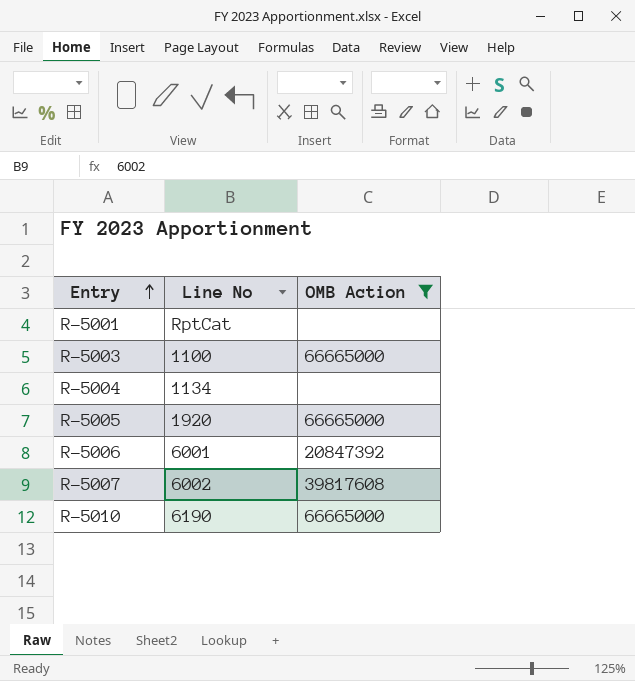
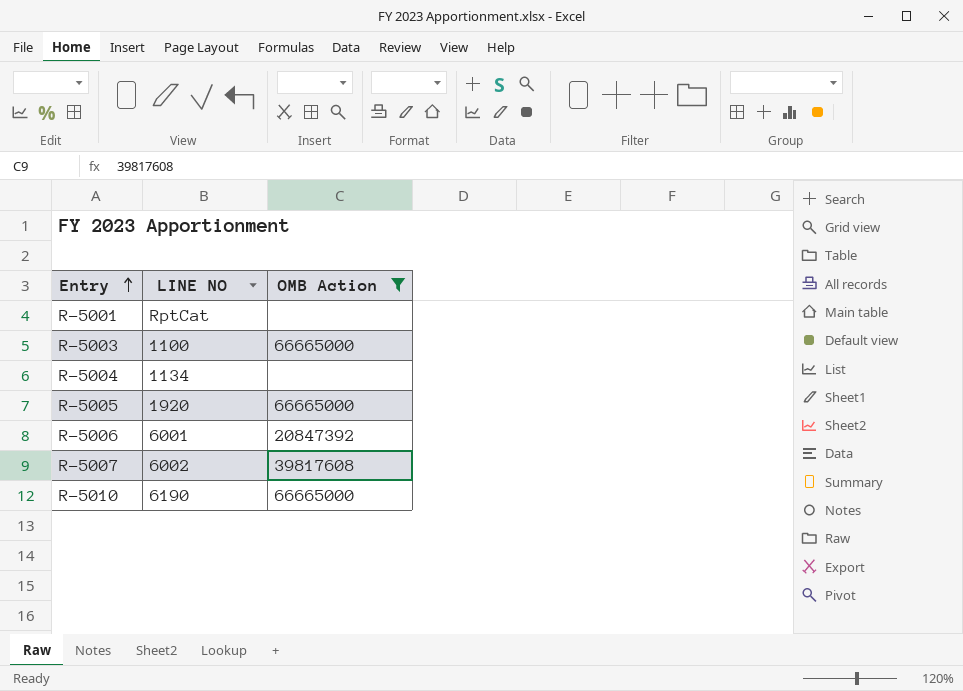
column name: Line No -> LINE NO

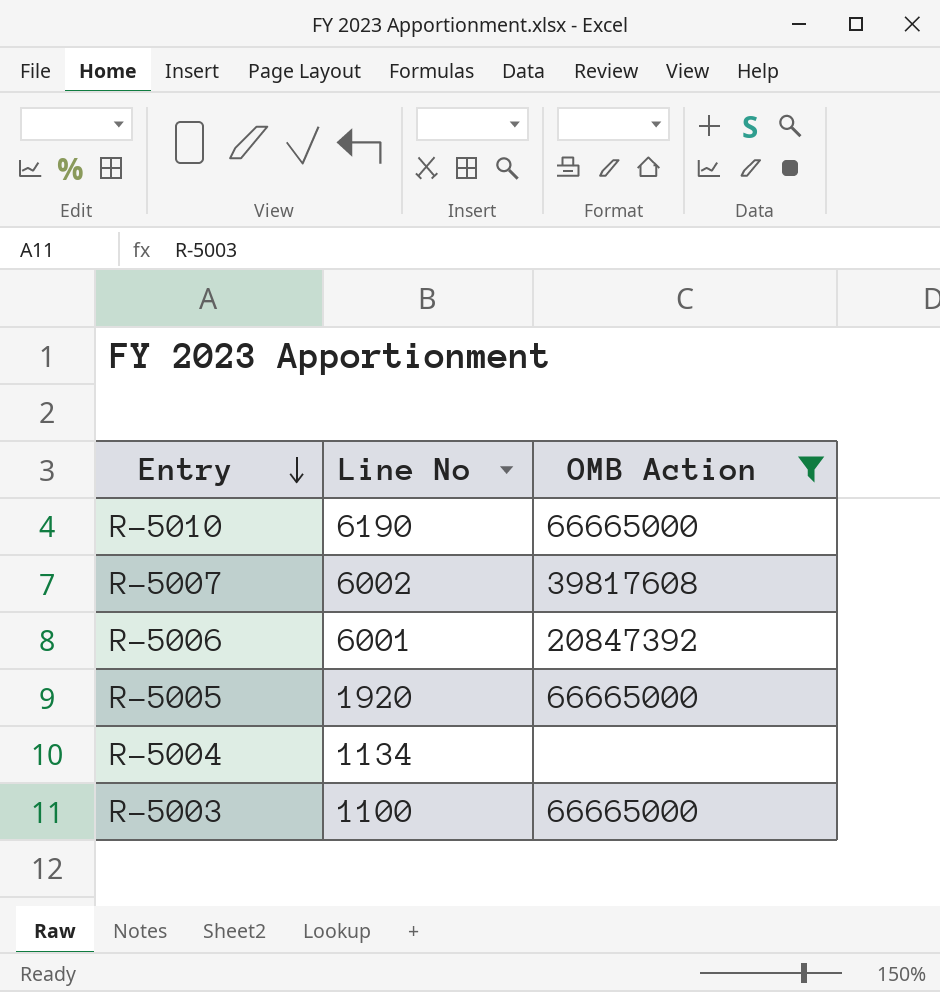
row order: Entry ascending -> Entry descending
column name: LINE NO -> Line No
row R-5001: RptCat | none -> none

